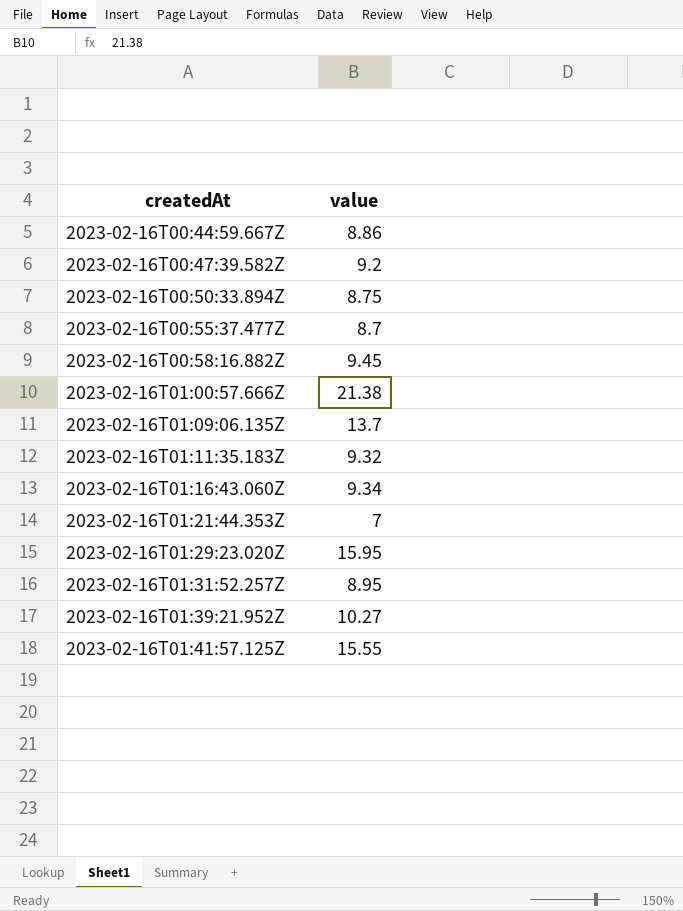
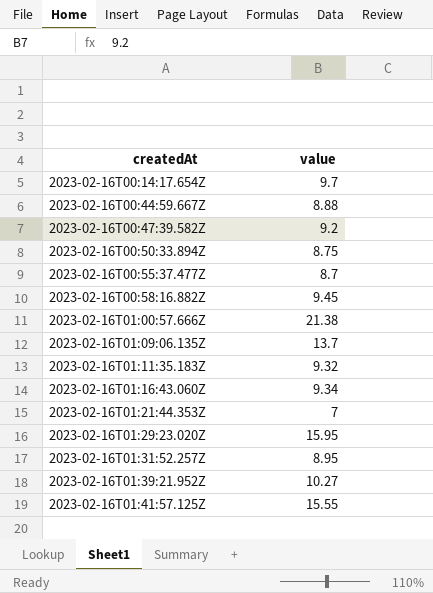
row 2023-02-16T00:14:17.654Z: none -> 9.7
2023-02-16T00:44:59.667Z | value: 8.86 -> 8.88

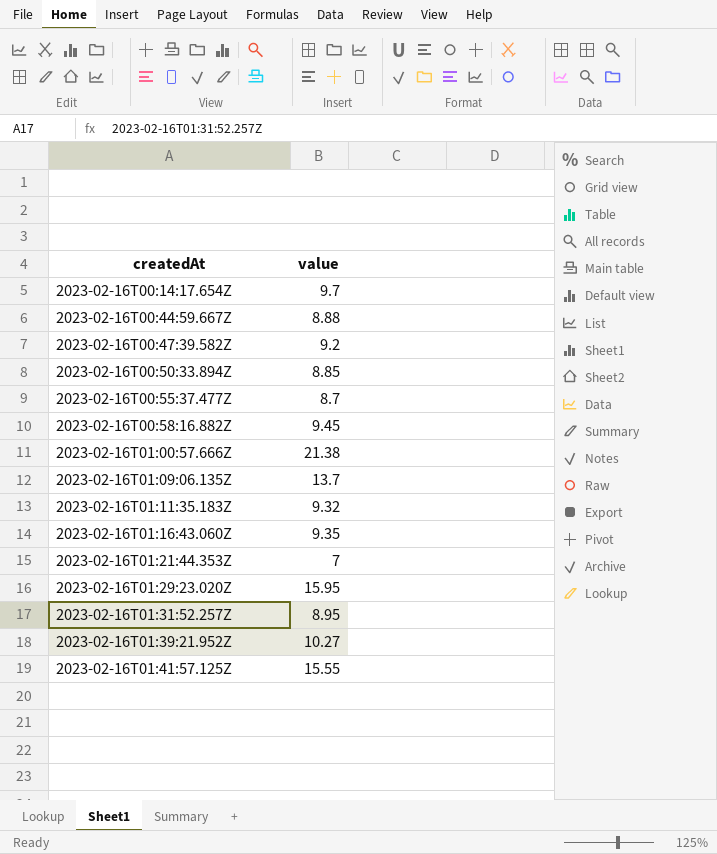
2023-02-16T00:50:33.894Z | value: 8.75 -> 8.85
2023-02-16T01:16:43.060Z | value: 9.34 -> 9.35

